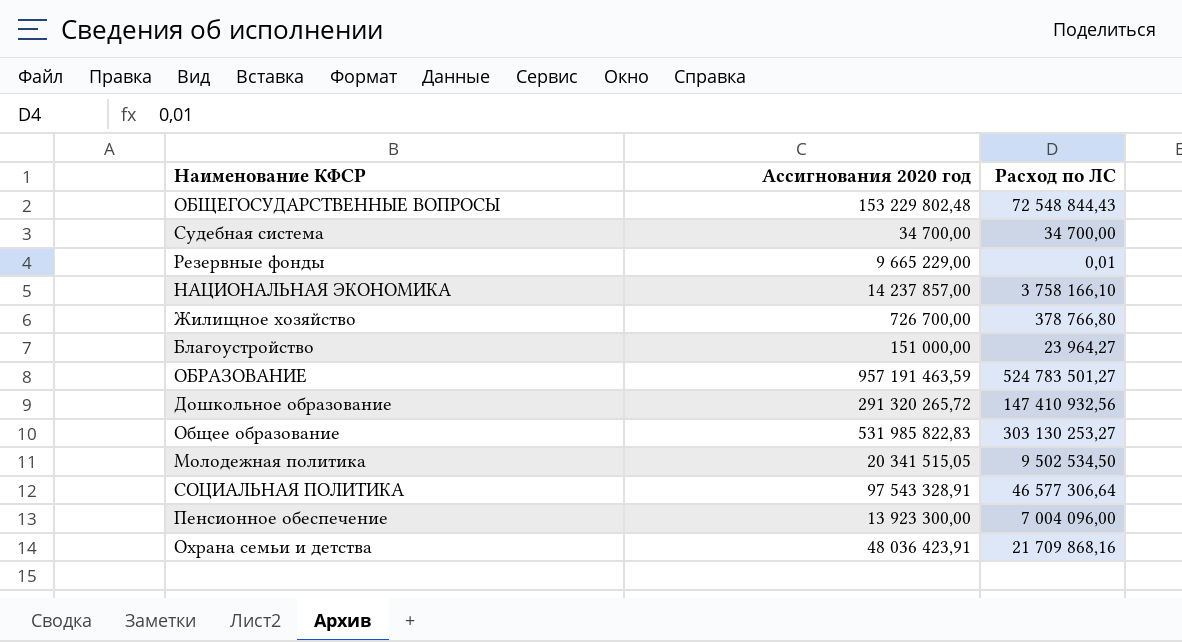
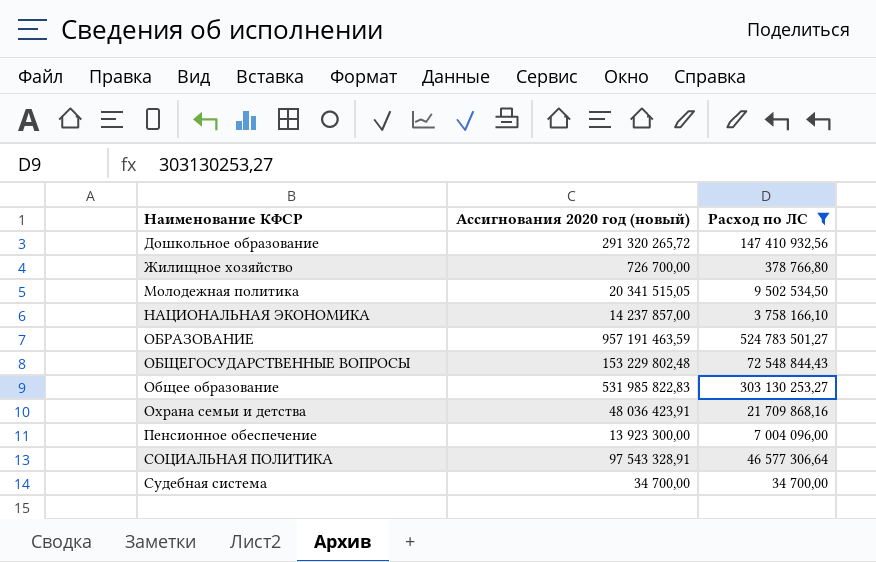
filter: none -> Расход по ЛС >= 34 700,00
row order: none -> Наименование КФСР ascending
column name: Ассигнования 2020 год -> Ассигнования 2020 год (новый)

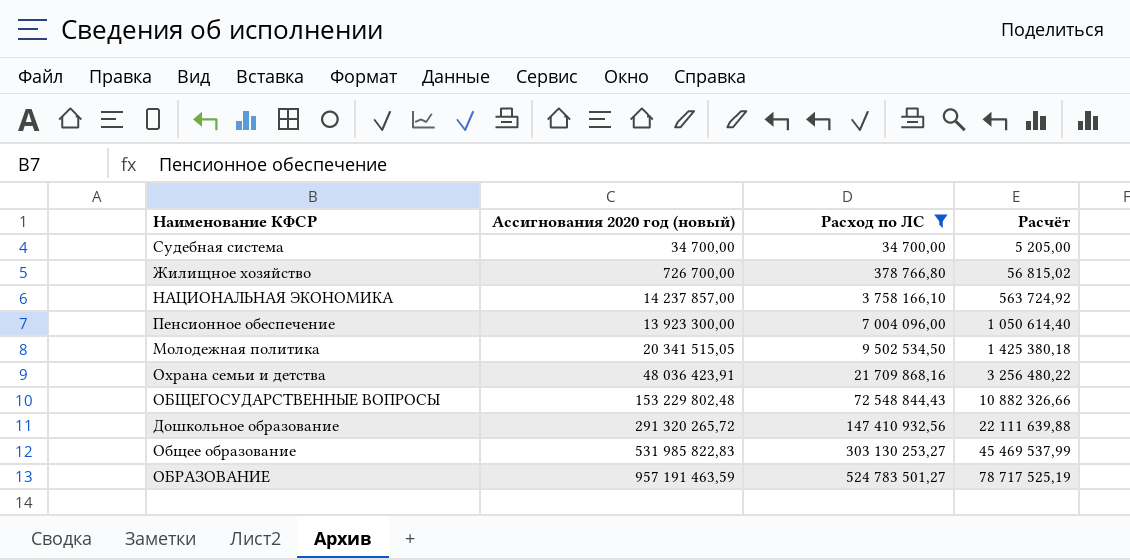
row order: Наименование КФСР ascending -> Расход по ЛС ascending
column Расчёт | formula: none -> [Расход по ЛС] * 0,15
row СОЦИАЛЬНАЯ ПОЛИТИКА: 97 543 328,91 | 46 577 306,64 -> none

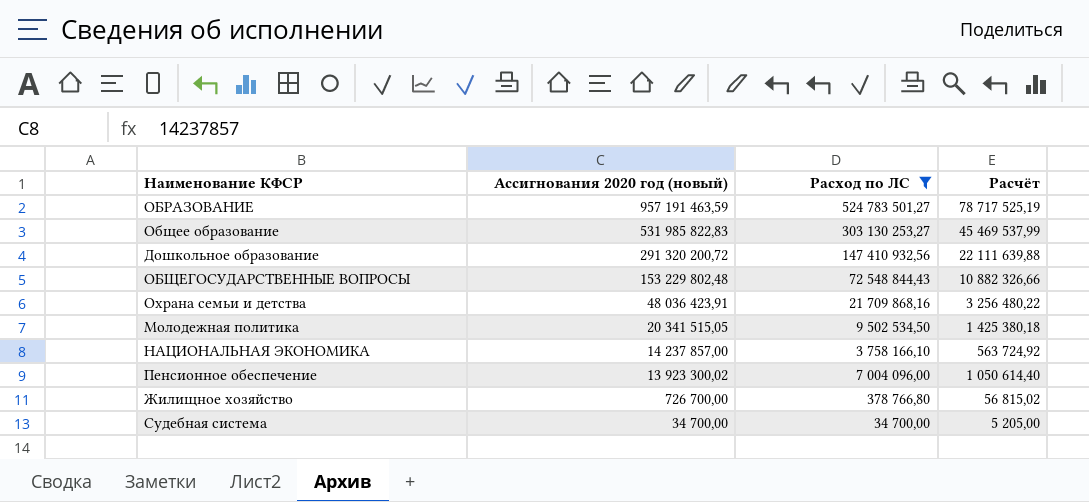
row order: Расход по ЛС ascending -> Ассигнования 2020 год (новый) descending
Дошкольное образование | Ассигнования 2020 год (новый): 291 320 265,72 -> 291 320 200,72
Пенсионное обеспечение | Ассигнования 2020 год (новый): 13 923 300,00 -> 13 923 300,02

